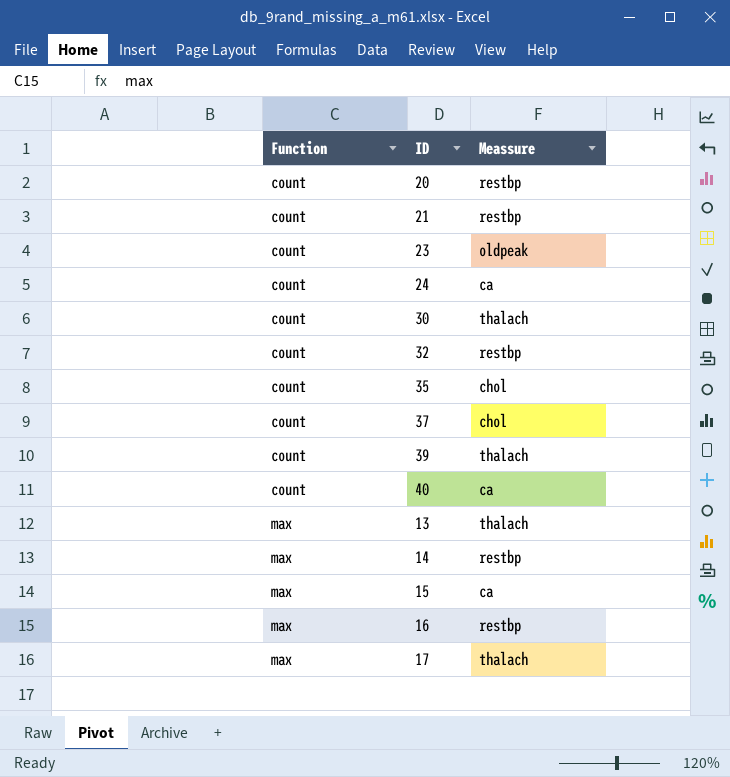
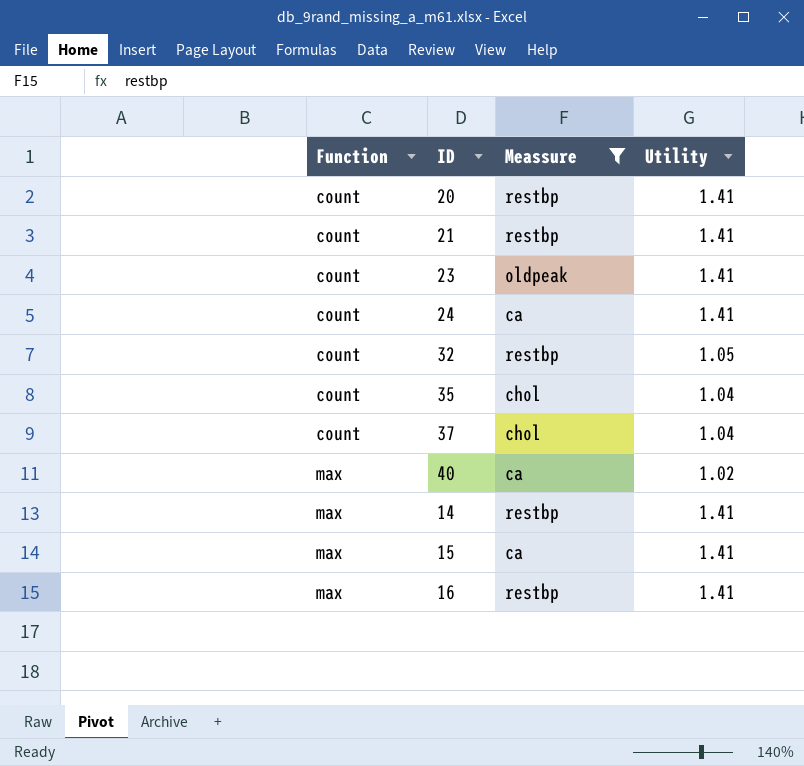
filter: none -> Meassure != thalach
column Utility | position: none -> 4
40 | Function: count -> max

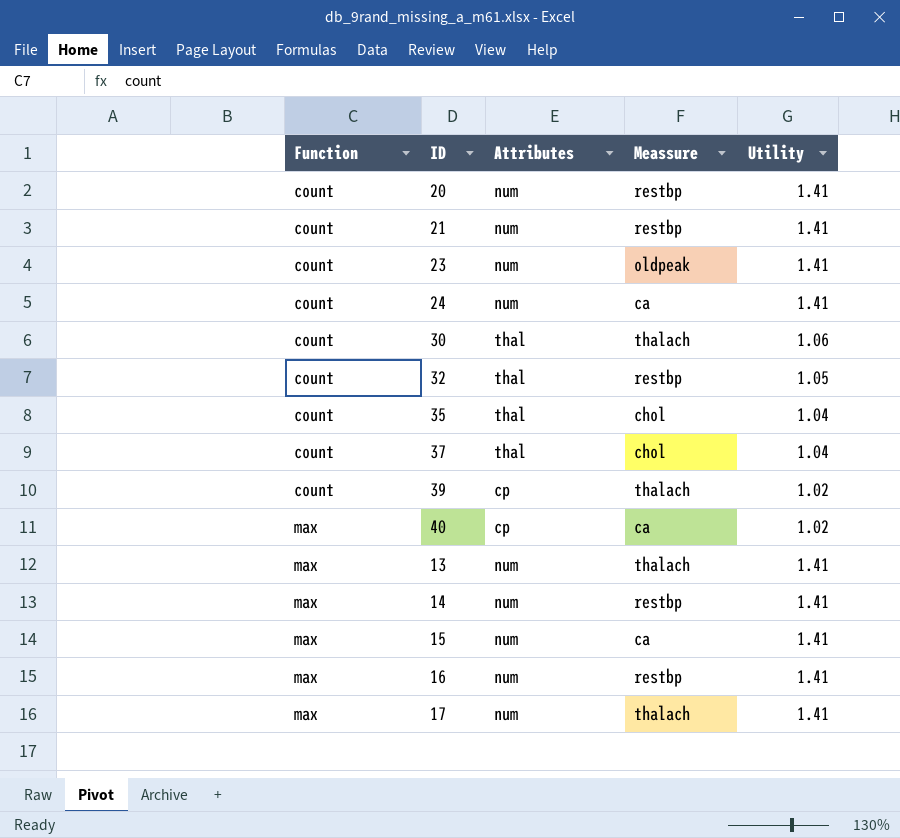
filter: Meassure != thalach -> none
column Attributes | position: none -> 3

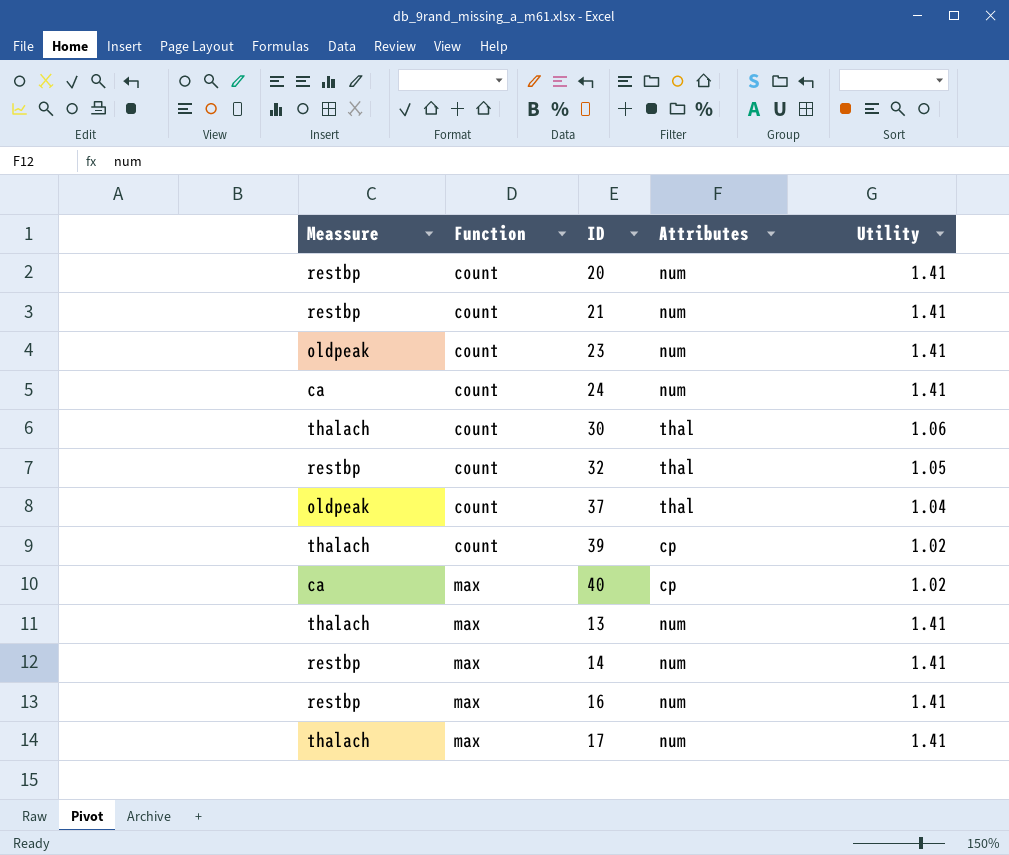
column Meassure | position: 4 -> 1
row 35: count | thal | chol | 1.04 -> none
row 15: max | num | ca | 1.41 -> none
37 | Meassure: chol -> oldpeak

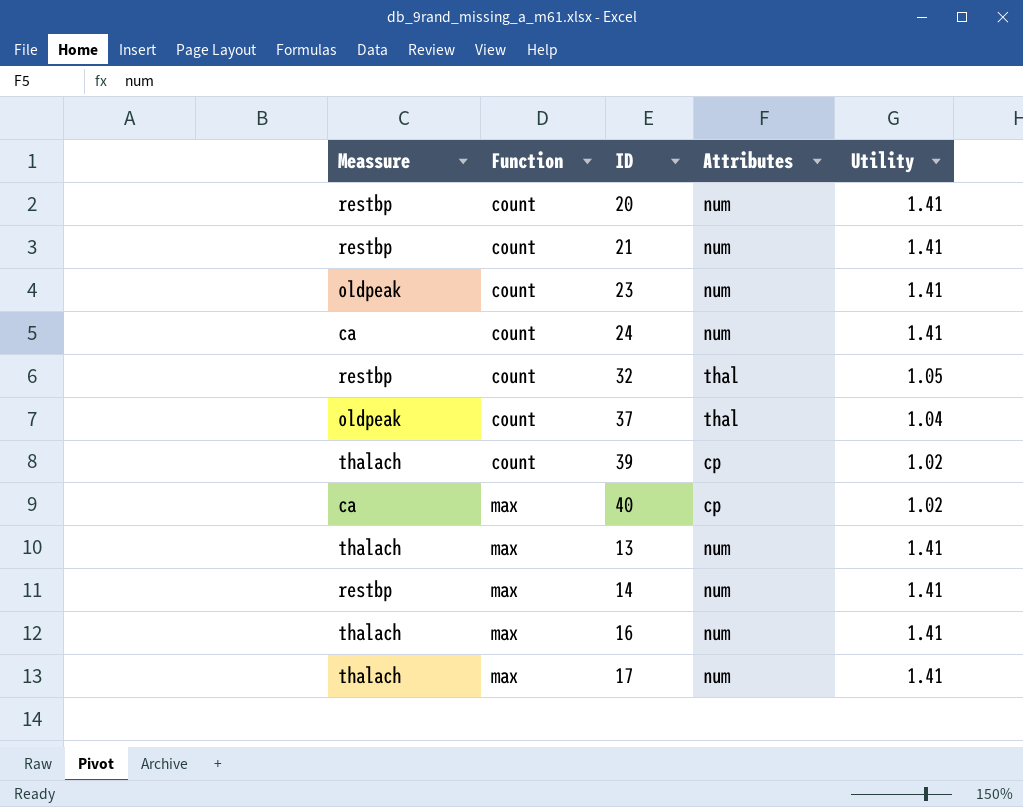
row 30: thalach | count | thal | 1.06 -> none
16 | Meassure: restbp -> thalach

